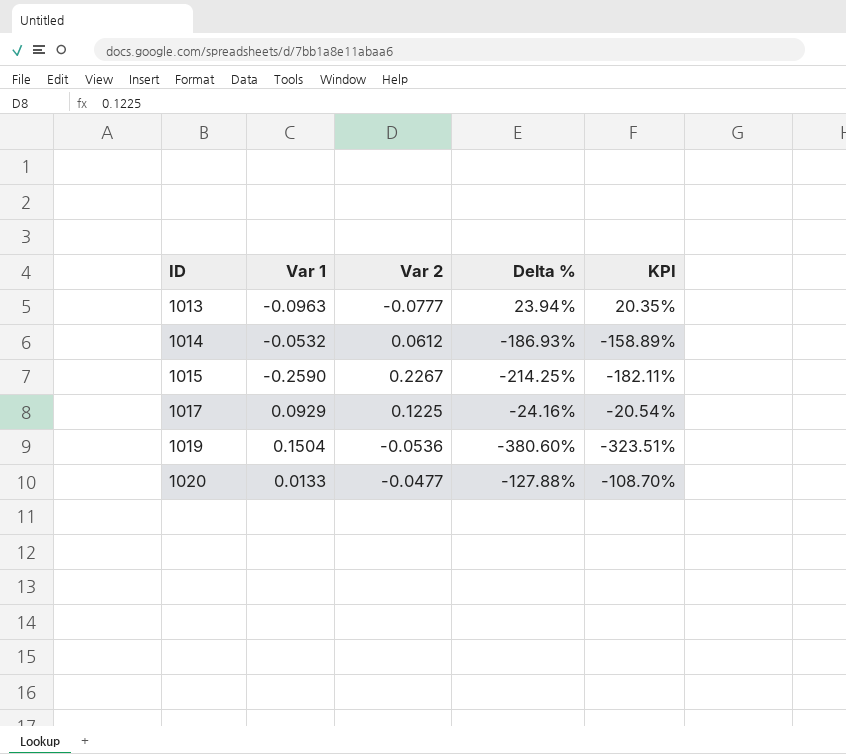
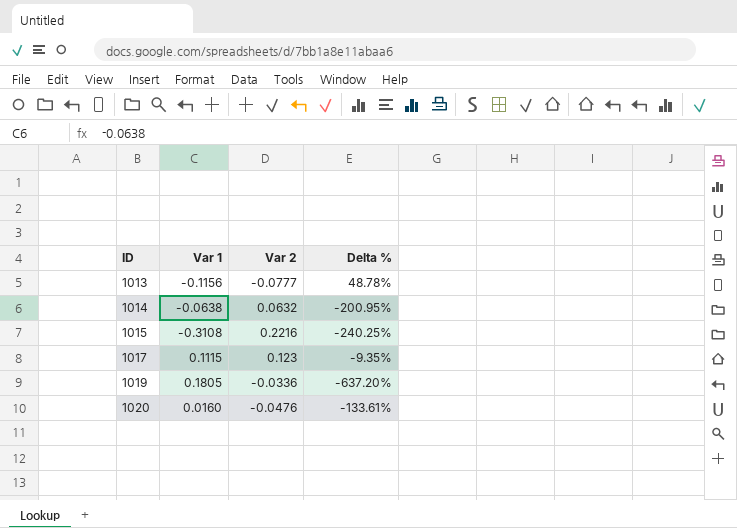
column KPI | formula: [Delta %] * 0.85 -> none
1013 | Var 1: -0.0963 -> -0.1156
1013 | Delta %: 23.94% -> 48.78%
1014 | Var 1: -0.0532 -> -0.0638
1014 | Var 2: 0.0612 -> 0.0632
1014 | Delta %: -186.93% -> -200.95%
1015 | Var 1: -0.2590 -> -0.3108
1015 | Var 2: 0.2267 -> 0.2216
1015 | Delta %: -214.25% -> -240.25%
1017 | Var 1: 0.0929 -> 0.1115
1017 | Var 2: 0.1225 -> 0.123
1017 | Delta %: -24.16% -> -9.35%
1019 | Var 1: 0.1504 -> 0.1805
1019 | Var 2: -0.0536 -> -0.0336
1019 | Delta %: -380.60% -> -637.20%
1020 | Var 1: 0.0133 -> 0.0160
1020 | Var 2: -0.0477 -> -0.0476
1020 | Delta %: -127.88% -> -133.61%

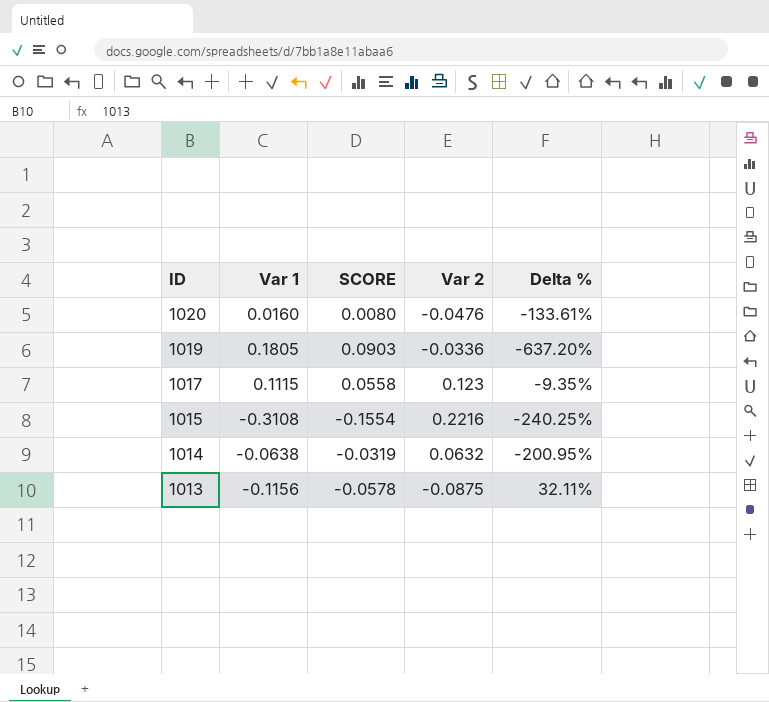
row order: ID ascending -> ID descending
column SCORE | formula: none -> [Var 1] * 0.5
1013 | Var 2: -0.0777 -> -0.0875
1013 | Delta %: 48.78% -> 32.11%

